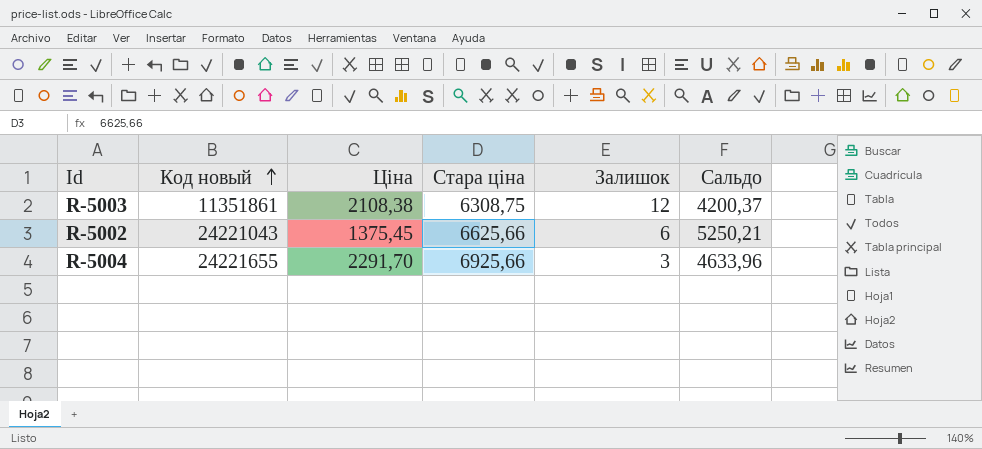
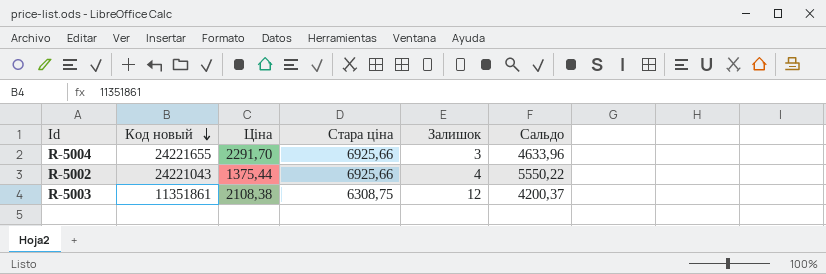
row order: Код новый ascending -> Код новый descending
R-5002 | Ціна: 1375,45 -> 1375,44
R-5002 | Стара ціна: 6625,66 -> 6925,66
R-5002 | Залишок: 6 -> 4
R-5002 | Сальдо: 5250,21 -> 5550,22

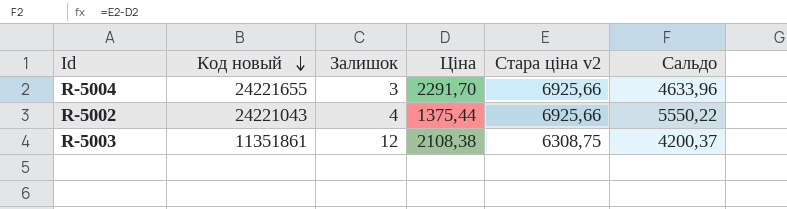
column Залишок | position: 5 -> 3
column name: Стара ціна -> Стара ціна v2

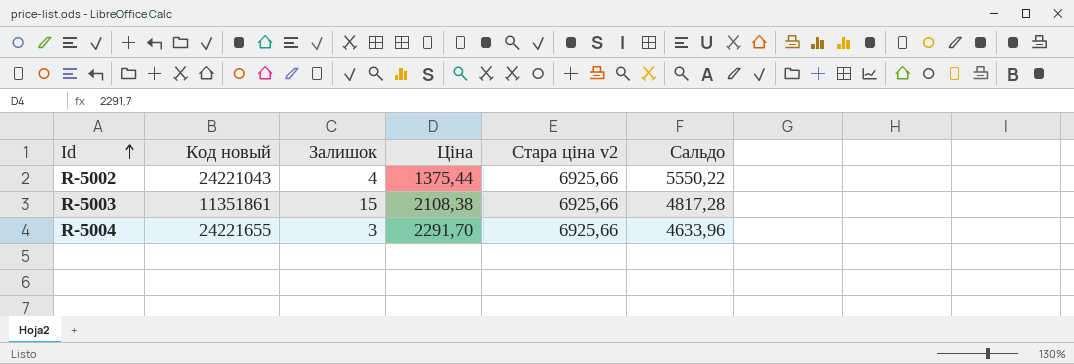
row order: Код новый descending -> Id ascending
R-5003 | Залишок: 12 -> 15
R-5003 | Стара ціна v2: 6308,75 -> 6925,66
R-5003 | Сальдо: 4200,37 -> 4817,28

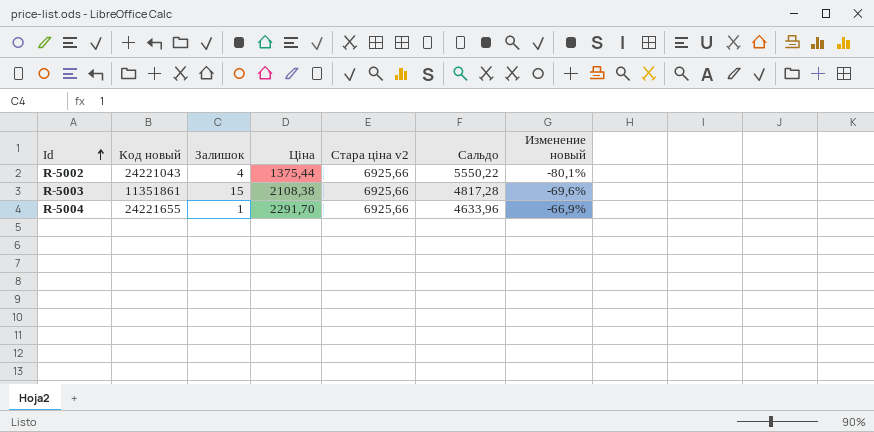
column Изменение новый | formula: none -> ([Ціна] - [Стара ціна v2]) / [Стара ціна v2]
R-5004 | Залишок: 3 -> 1

